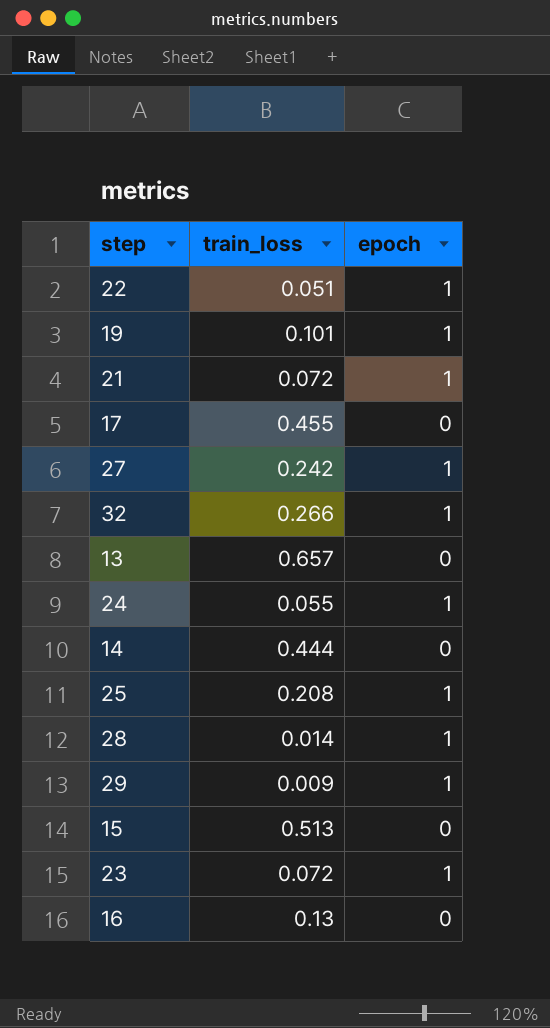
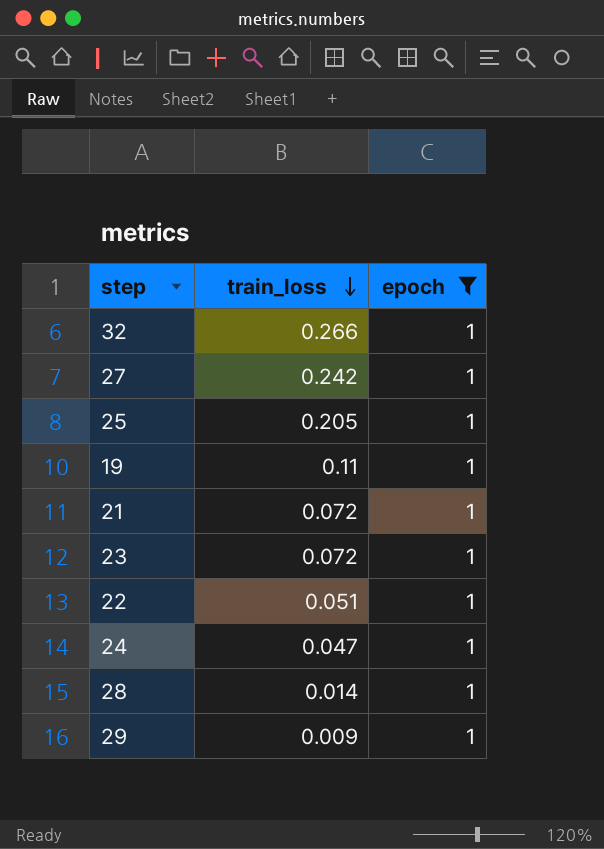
filter: none -> epoch = 1
row order: none -> train_loss descending
25 | train_loss: 0.208 -> 0.205
19 | train_loss: 0.101 -> 0.11
24 | train_loss: 0.055 -> 0.047

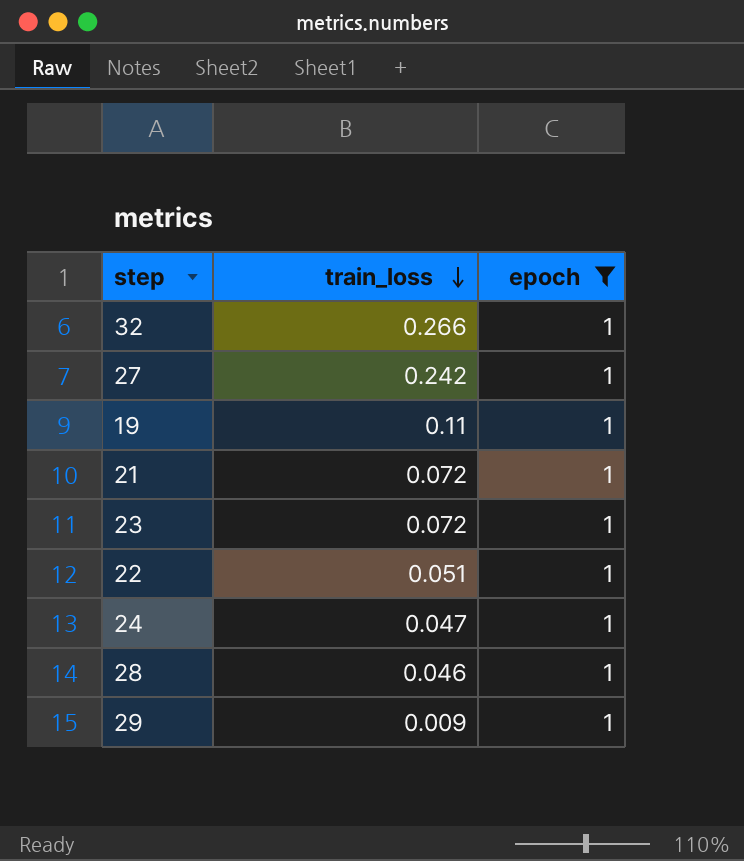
row 25: 0.205 | 1 -> none
28 | train_loss: 0.014 -> 0.046

